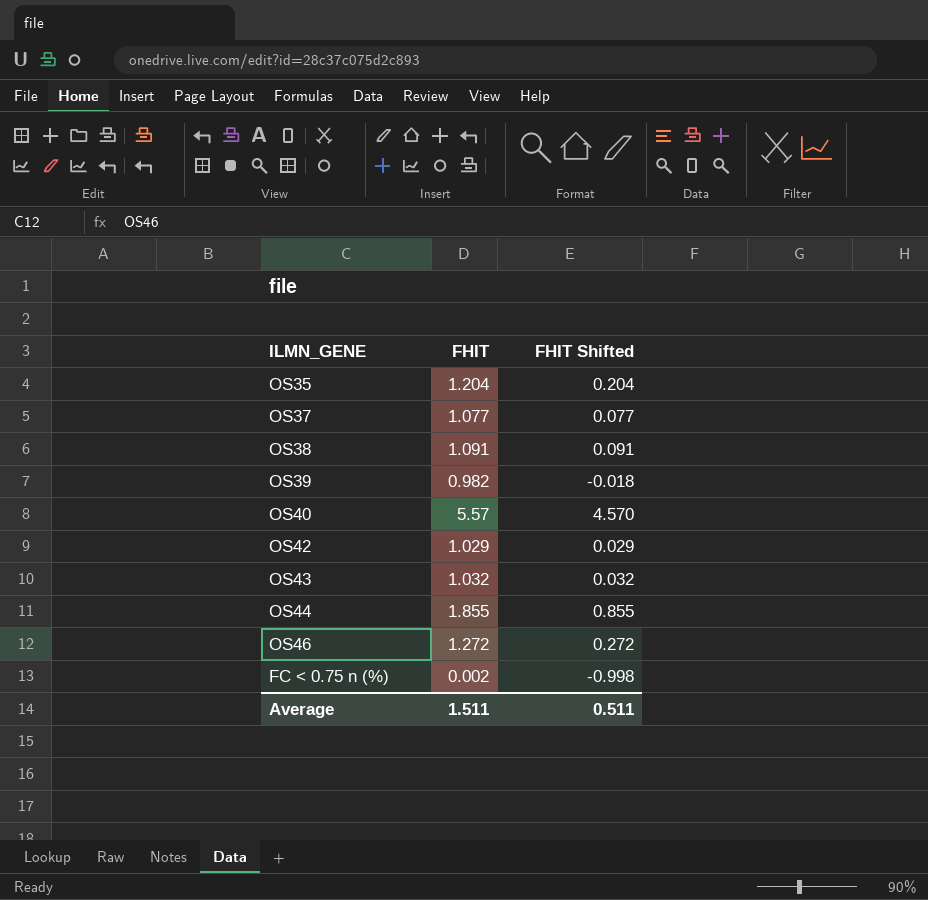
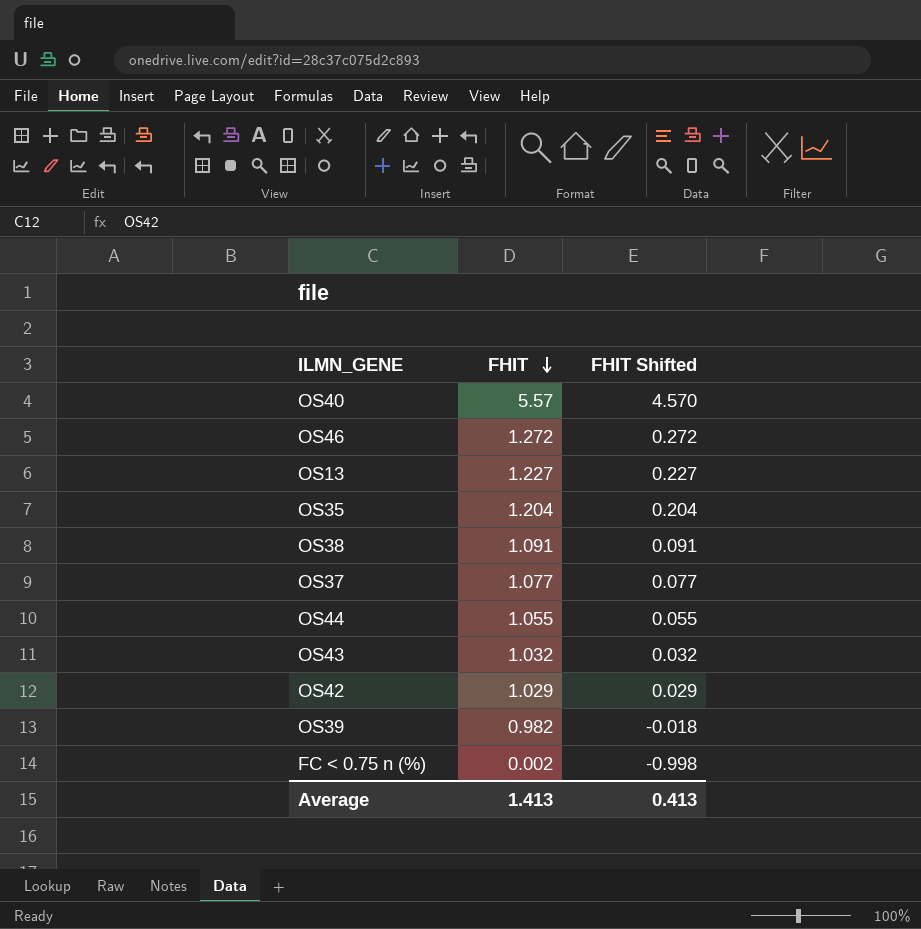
row order: none -> FHIT descending
row OS13: none -> 1.227 | 0.227
OS44 | FHIT: 1.855 -> 1.055
OS44 | FHIT Shifted: 0.855 -> 0.055
Average | FHIT: 1.511 -> 1.413
Average | FHIT Shifted: 0.511 -> 0.413

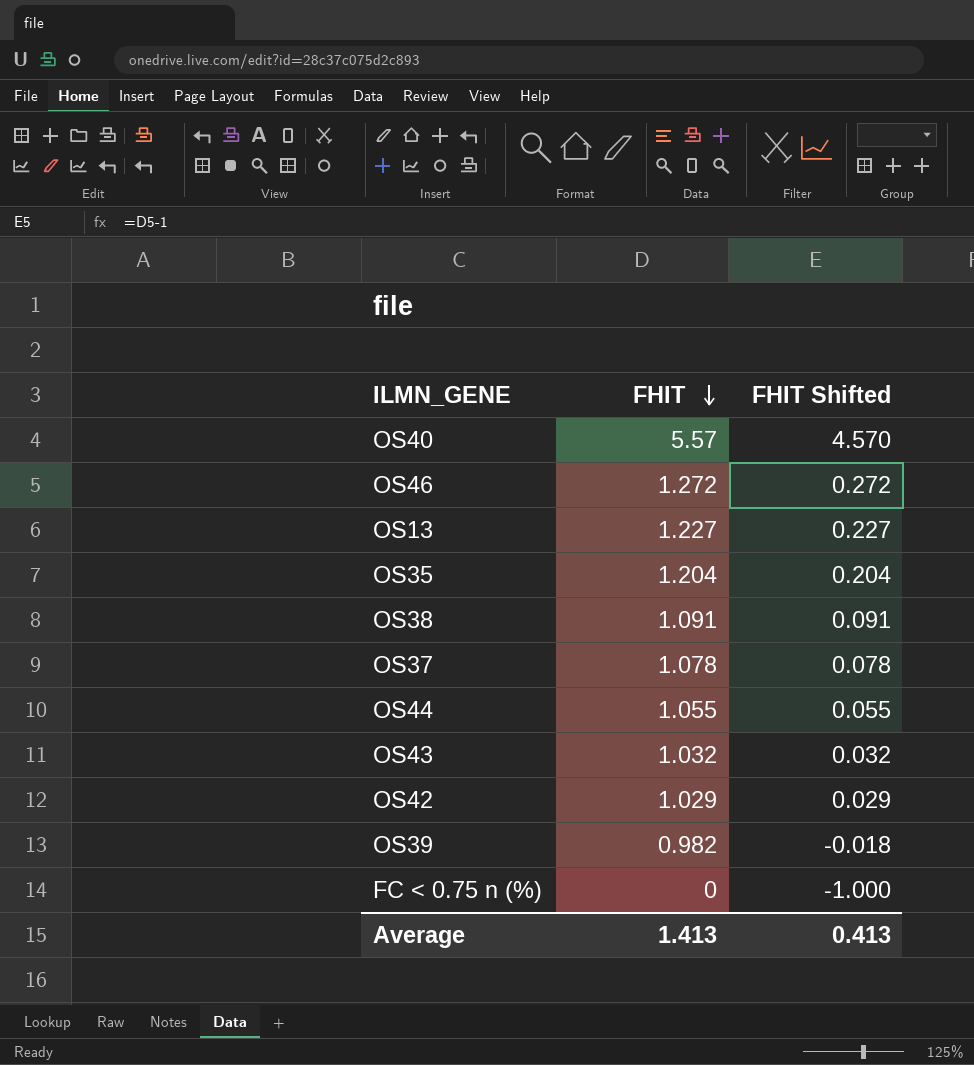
OS37 | FHIT: 1.077 -> 1.078
OS37 | FHIT Shifted: 0.077 -> 0.078
FC < 0.75 n (%) | FHIT: 0.002 -> 0
FC < 0.75 n (%) | FHIT Shifted: -0.998 -> -1.000

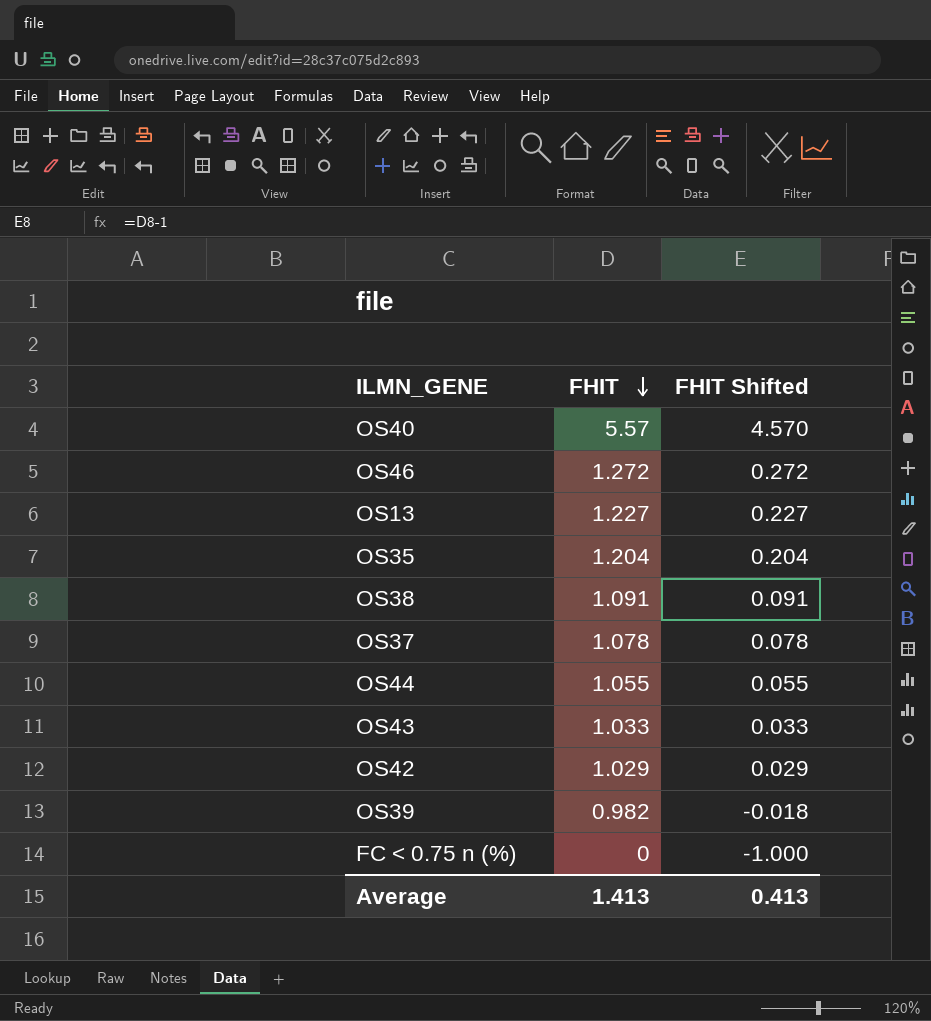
OS43 | FHIT: 1.032 -> 1.033
OS43 | FHIT Shifted: 0.032 -> 0.033

